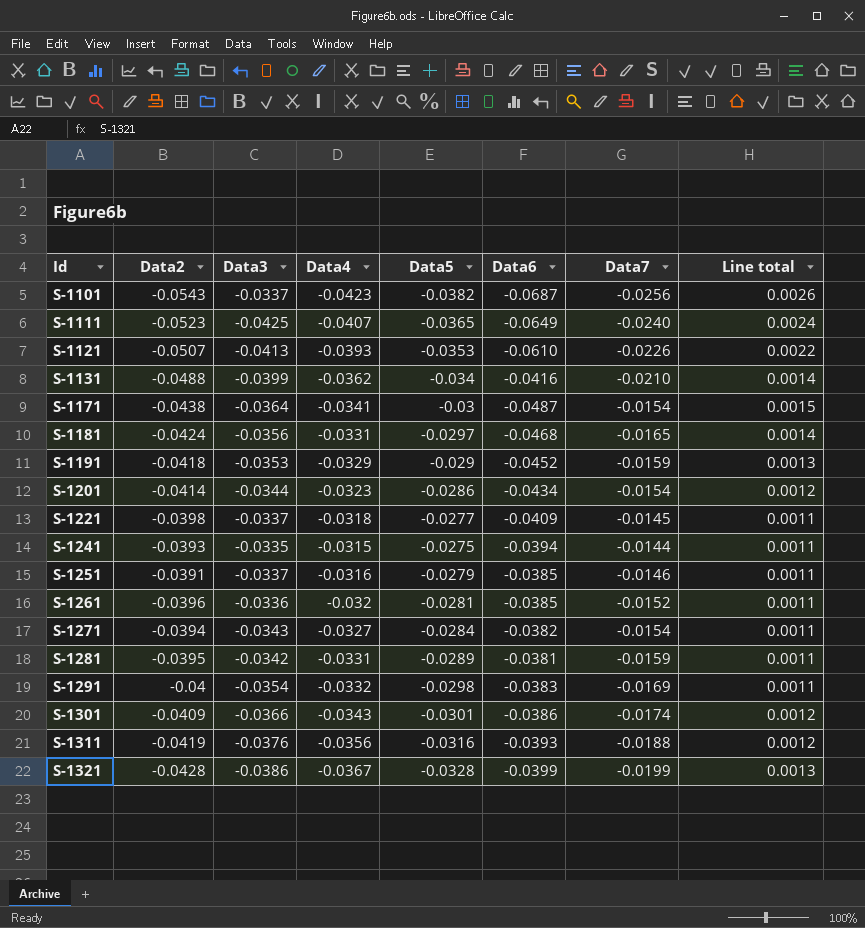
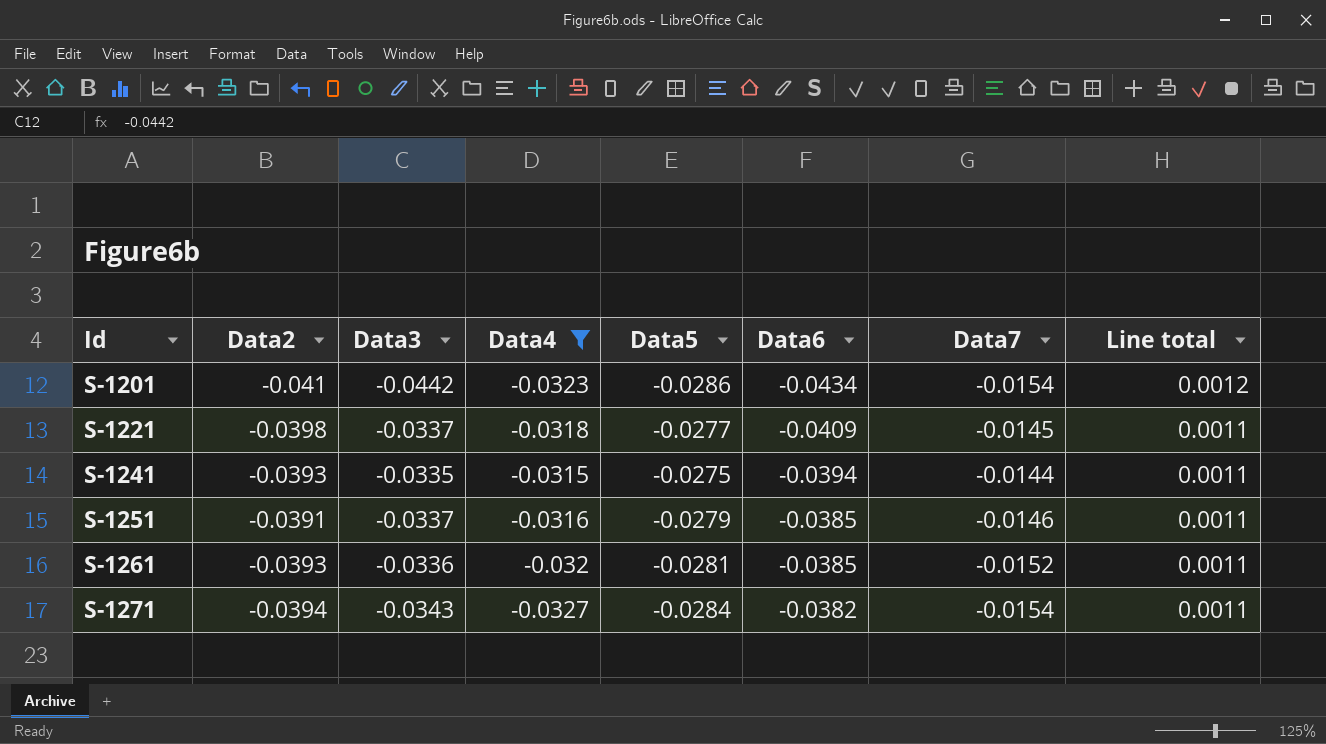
filter: none -> Data4 >= -0.0327
S-1201 | Data2: -0.0414 -> -0.041
S-1201 | Data3: -0.0344 -> -0.0442
S-1261 | Data2: -0.0396 -> -0.0393

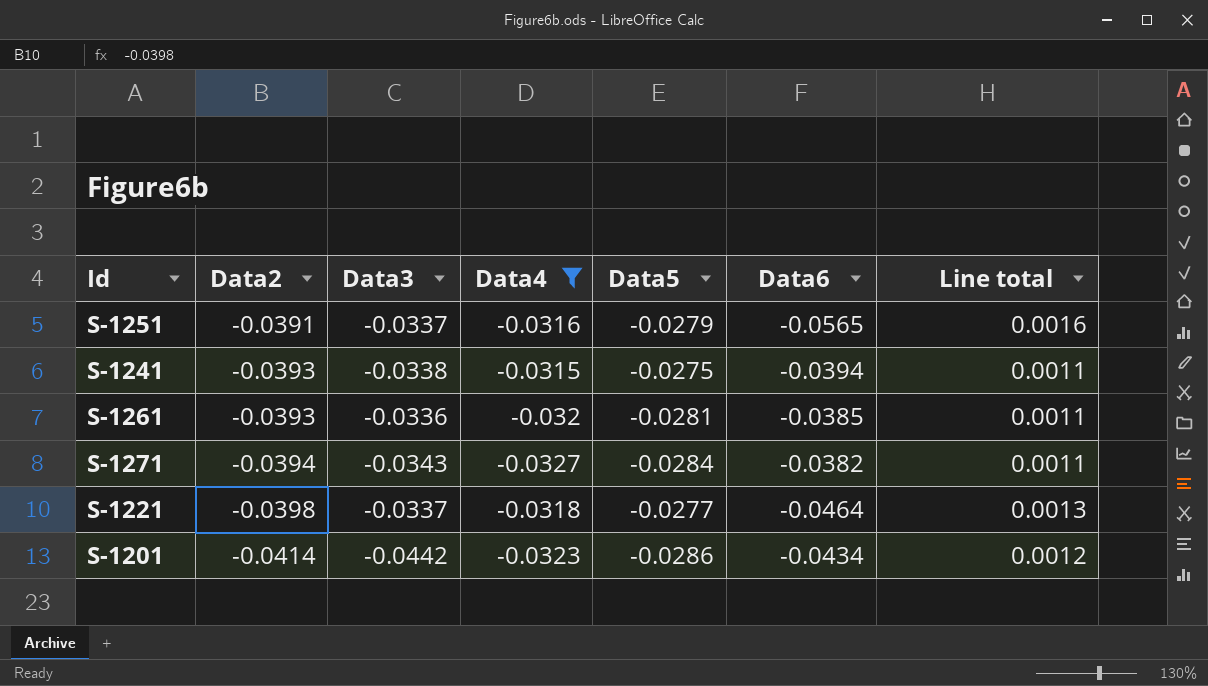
row order: Id ascending -> Data2 descending
column Data7 | position: 7 -> none
S-1251 | Data6: -0.0385 -> -0.0565
S-1251 | Line total: 0.0011 -> 0.0016
S-1241 | Data3: -0.0335 -> -0.0338
S-1221 | Data6: -0.0409 -> -0.0464
S-1221 | Line total: 0.0011 -> 0.0013
S-1201 | Data2: -0.041 -> -0.0414

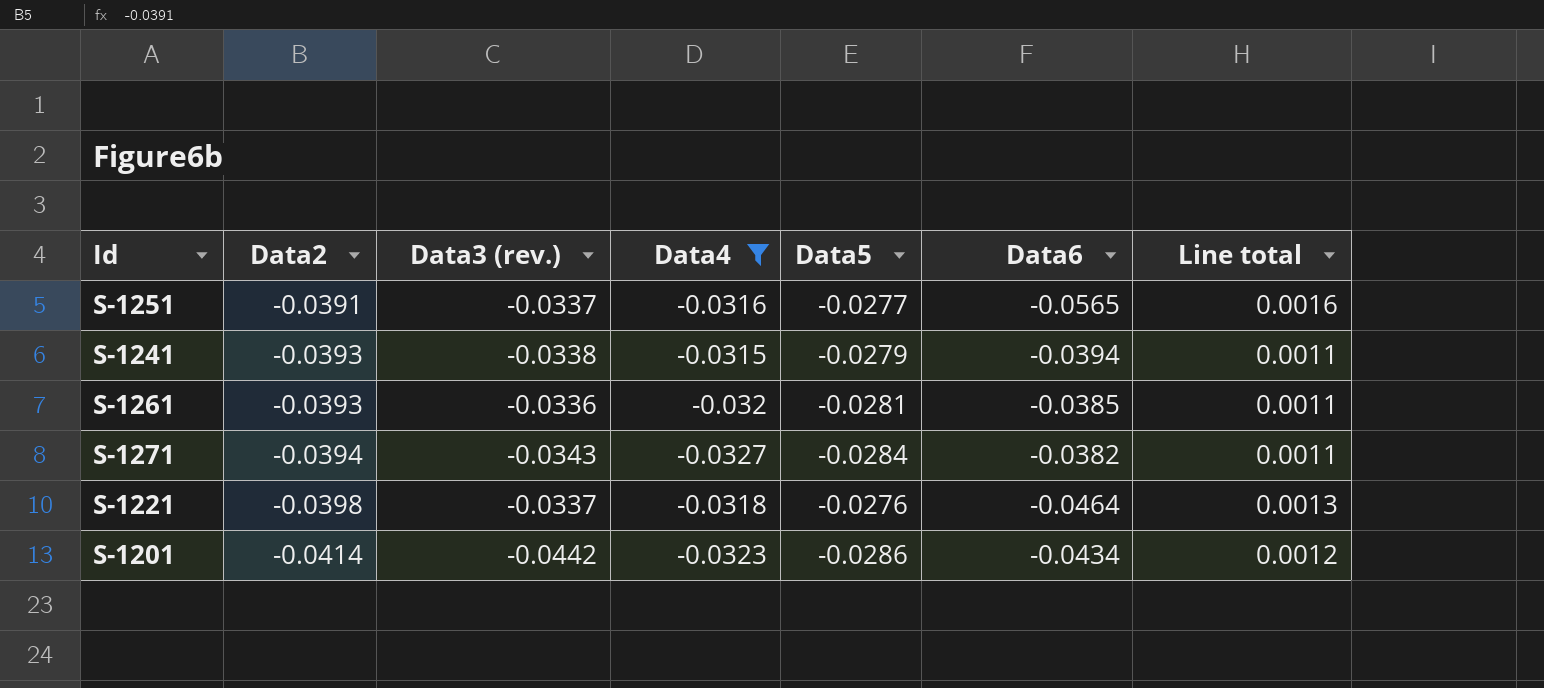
column name: Data3 -> Data3 (rev.)
S-1251 | Data5: -0.0279 -> -0.0277
S-1241 | Data5: -0.0275 -> -0.0279
S-1221 | Data5: -0.0277 -> -0.0276

